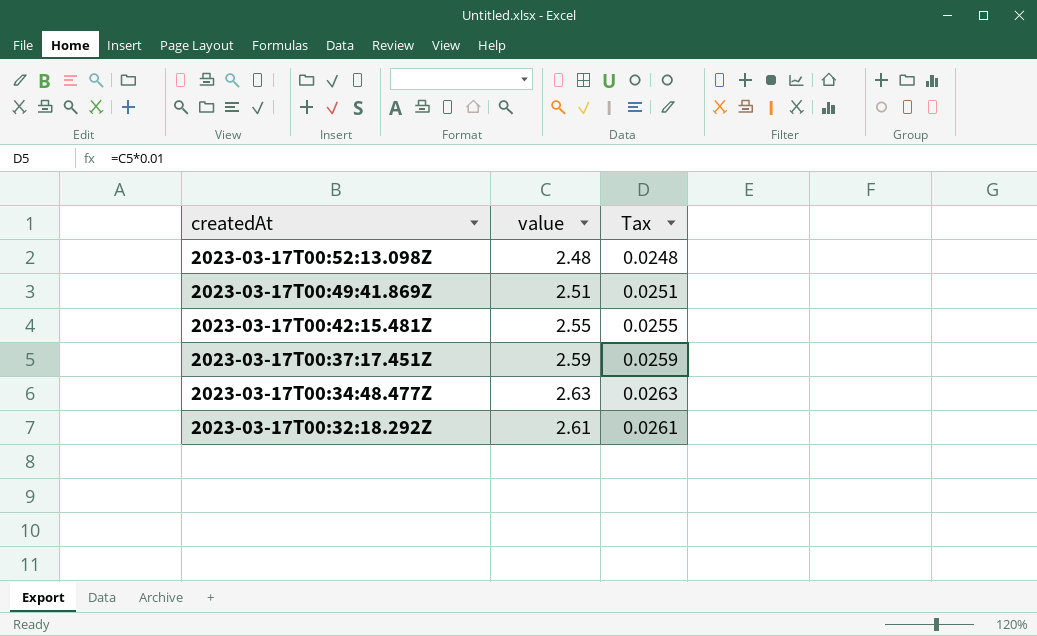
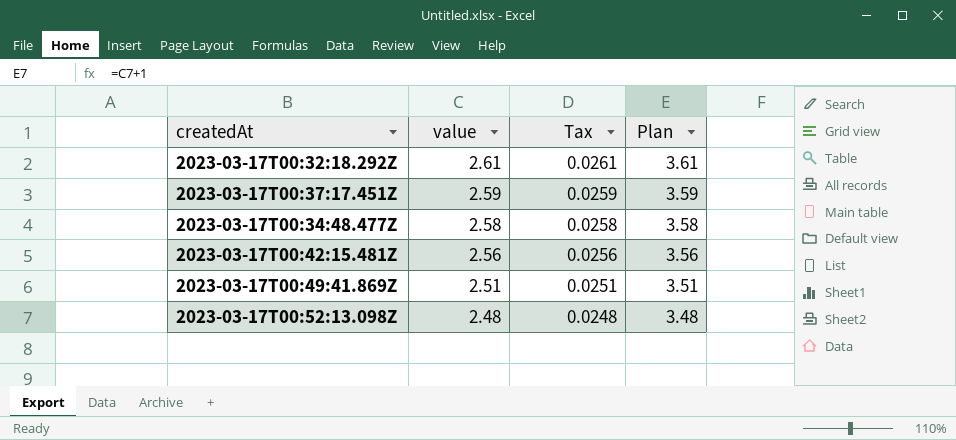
row order: createdAt descending -> value descending
column Plan | formula: none -> [value] + 1
2023-03-17T00:34:48.477Z | value: 2.63 -> 2.58
2023-03-17T00:34:48.477Z | Tax: 0.0263 -> 0.0258
2023-03-17T00:42:15.481Z | value: 2.55 -> 2.56
2023-03-17T00:42:15.481Z | Tax: 0.0255 -> 0.0256

